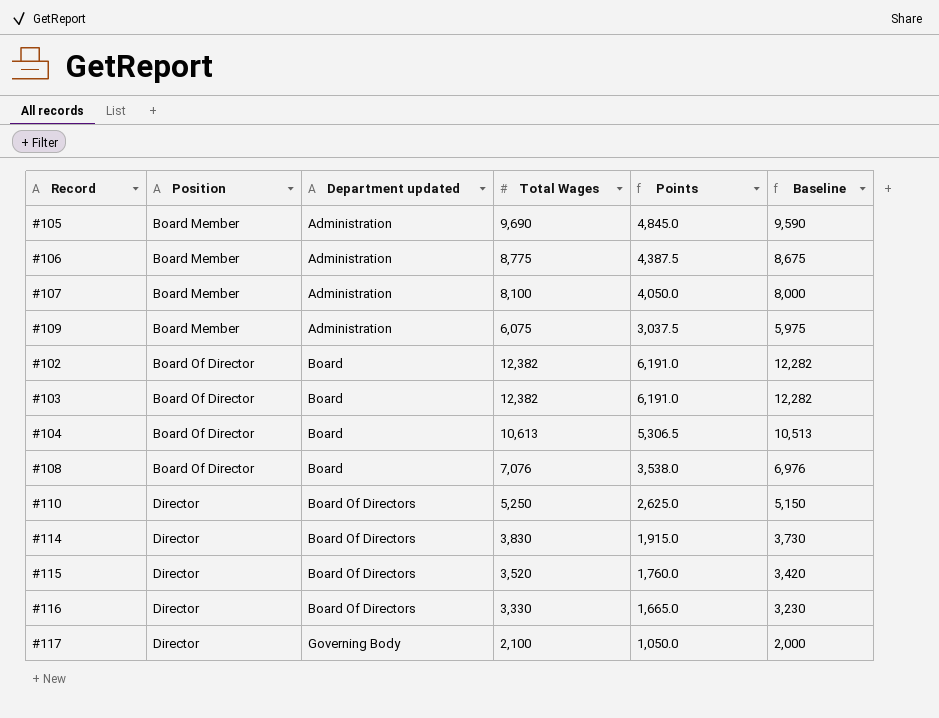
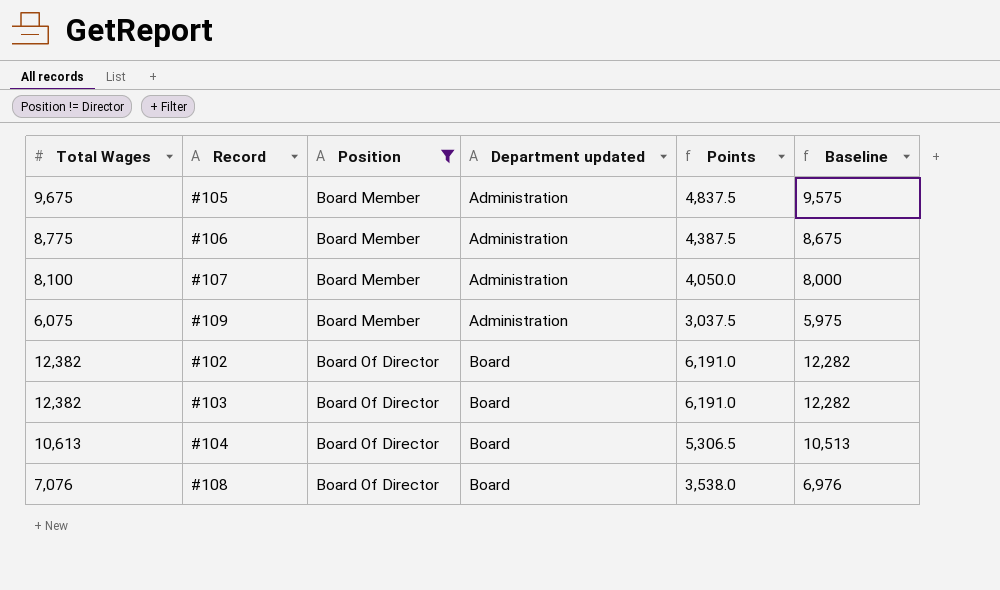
filter: none -> Position != Director
column Total Wages | position: 4 -> 1
#105 | Total Wages: 9,690 -> 9,675
#105 | Points: 4,845.0 -> 4,837.5
#105 | Baseline: 9,590 -> 9,575

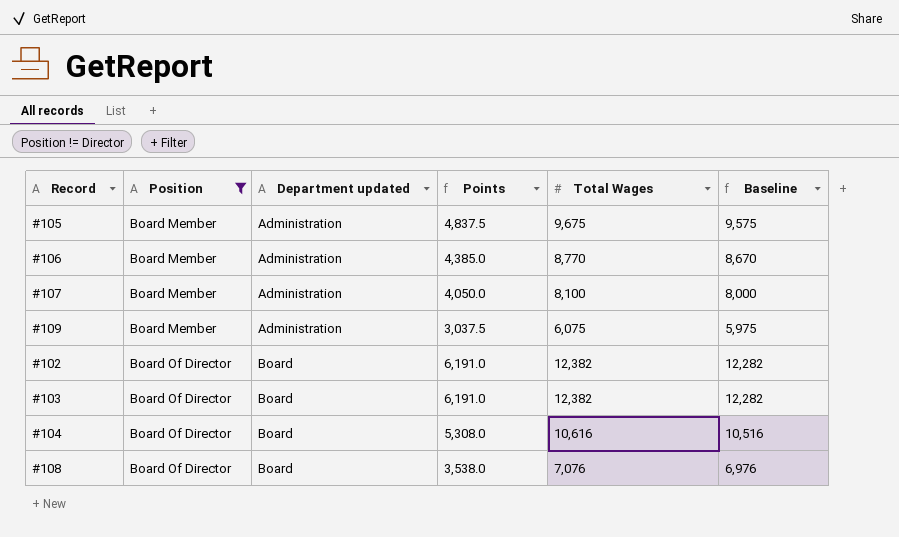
column Total Wages | position: 1 -> 5
#106 | Points: 4,387.5 -> 4,385.0
#106 | Total Wages: 8,775 -> 8,770
#106 | Baseline: 8,675 -> 8,670
#104 | Points: 5,306.5 -> 5,308.0
#104 | Total Wages: 10,613 -> 10,616
#104 | Baseline: 10,513 -> 10,516

